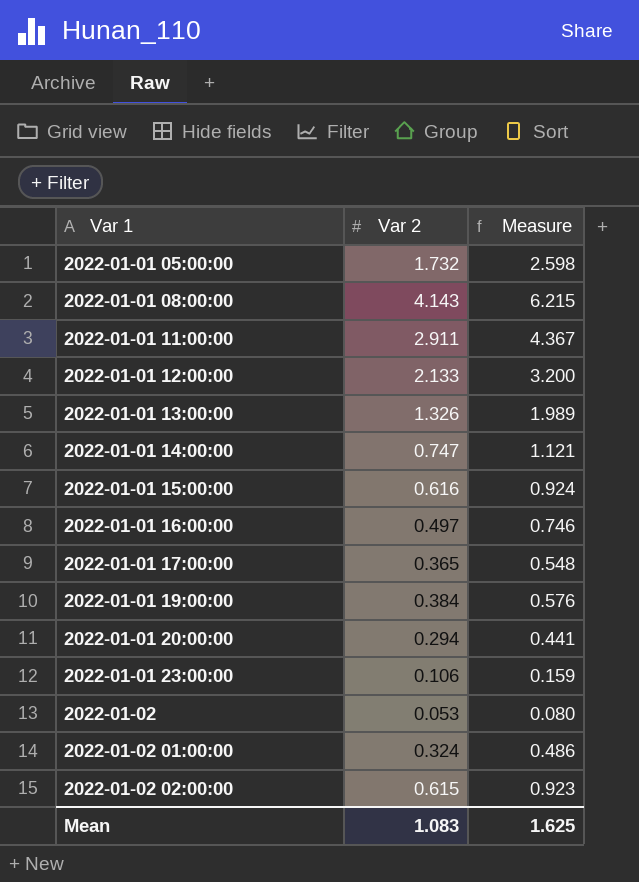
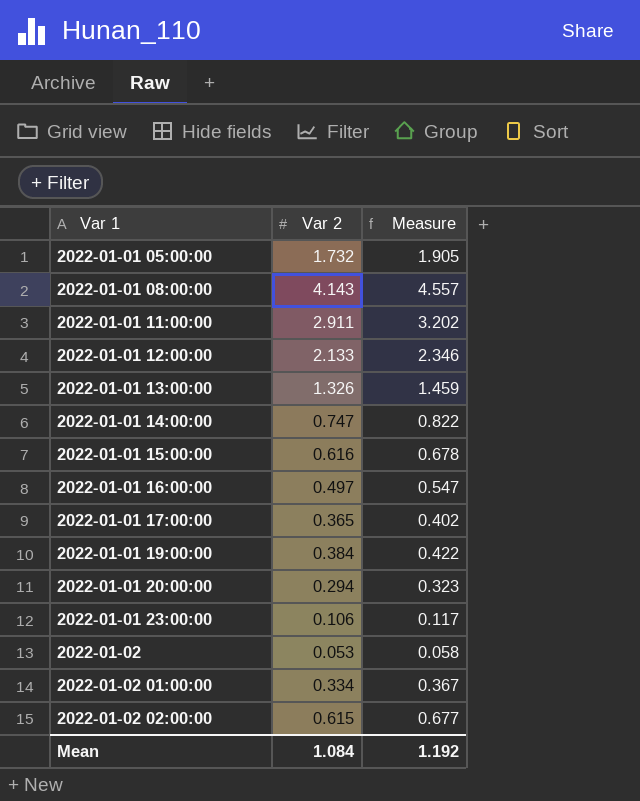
column Measure | formula: [Var 2] * 1.5 -> [Var 2] * 1.1
2022-01-02 01:00:00 | Var 2: 0.324 -> 0.334
Mean | Var 2: 1.083 -> 1.084
Mean | Measure: 1.625 -> 1.192

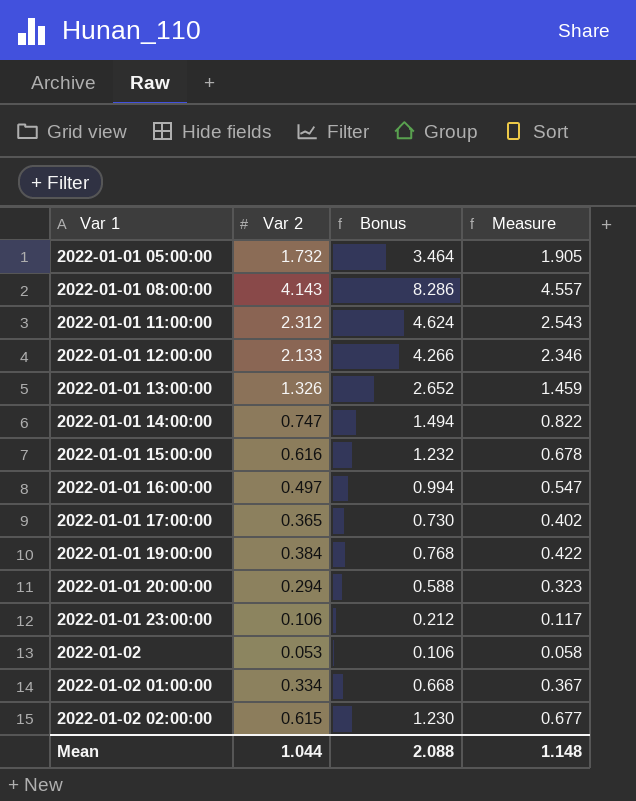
column Bonus | formula: none -> [Var 2] * 2
2022-01-01 11:00:00 | Var 2: 2.911 -> 2.312
2022-01-01 11:00:00 | Measure: 3.202 -> 2.543
Mean | Var 2: 1.084 -> 1.044
Mean | Measure: 1.192 -> 1.148

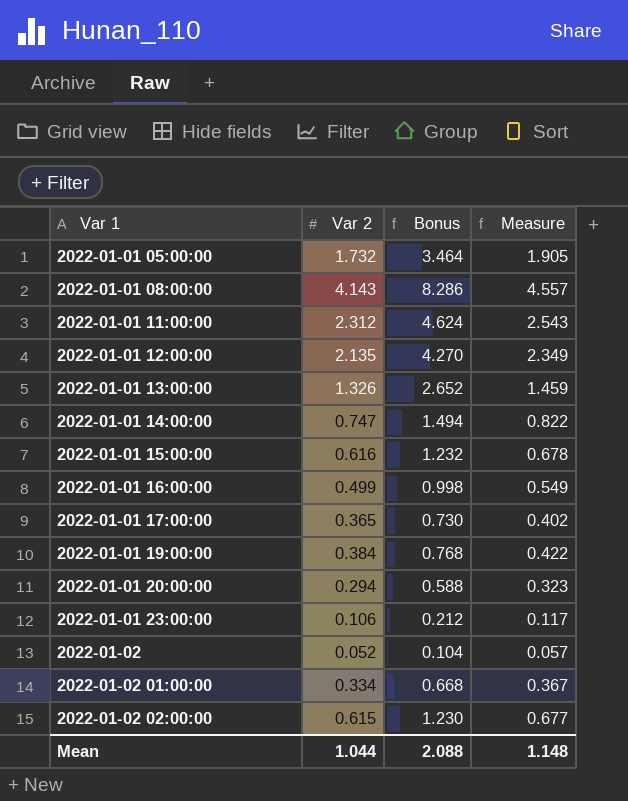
2022-01-01 12:00:00 | Var 2: 2.133 -> 2.135
2022-01-01 12:00:00 | Bonus: 4.266 -> 4.270
2022-01-01 12:00:00 | Measure: 2.346 -> 2.349
2022-01-01 16:00:00 | Var 2: 0.497 -> 0.499
2022-01-01 16:00:00 | Bonus: 0.994 -> 0.998
2022-01-01 16:00:00 | Measure: 0.547 -> 0.549
2022-01-02 | Var 2: 0.053 -> 0.052
2022-01-02 | Bonus: 0.106 -> 0.104
2022-01-02 | Measure: 0.058 -> 0.057

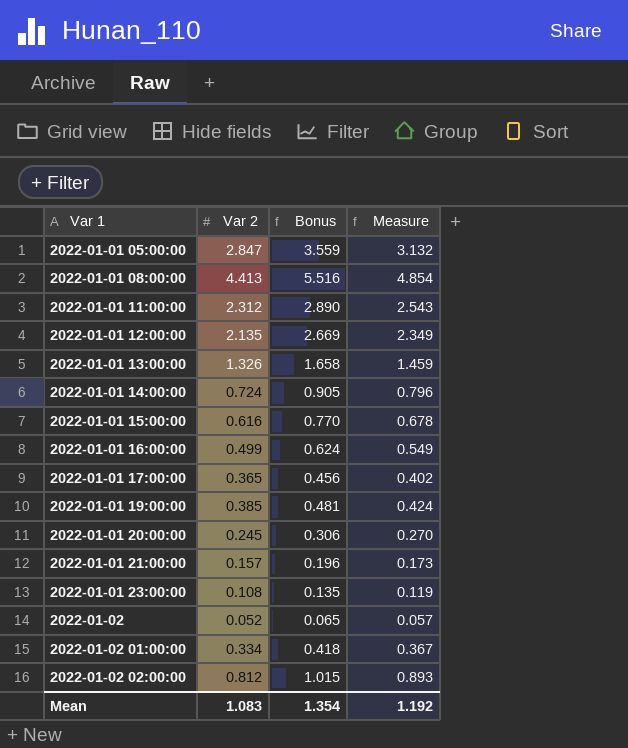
column Bonus | formula: [Var 2] * 2 -> [Var 2] * 1.25
2022-01-01 05:00:00 | Var 2: 1.732 -> 2.847
2022-01-01 05:00:00 | Measure: 1.905 -> 3.132
2022-01-01 08:00:00 | Var 2: 4.143 -> 4.413
2022-01-01 08:00:00 | Measure: 4.557 -> 4.854
2022-01-01 14:00:00 | Var 2: 0.747 -> 0.724
2022-01-01 14:00:00 | Measure: 0.822 -> 0.796
2022-01-01 19:00:00 | Var 2: 0.384 -> 0.385
2022-01-01 19:00:00 | Measure: 0.422 -> 0.424
2022-01-01 20:00:00 | Var 2: 0.294 -> 0.245
2022-01-01 20:00:00 | Measure: 0.323 -> 0.270
row 2022-01-01 21:00:00: none -> 0.157 | 0.196 | 0.173
2022-01-01 23:00:00 | Var 2: 0.106 -> 0.108
2022-01-01 23:00:00 | Measure: 0.117 -> 0.119
2022-01-02 02:00:00 | Var 2: 0.615 -> 0.812
2022-01-02 02:00:00 | Measure: 0.677 -> 0.893
Mean | Var 2: 1.044 -> 1.083
Mean | Bonus: 2.088 -> 1.354
Mean | Measure: 1.148 -> 1.192

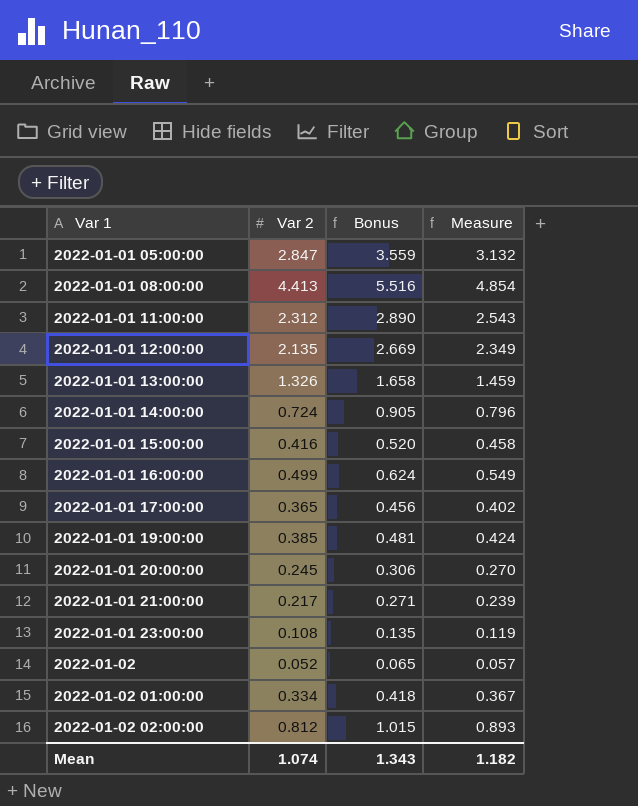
2022-01-01 15:00:00 | Var 2: 0.616 -> 0.416
2022-01-01 15:00:00 | Bonus: 0.770 -> 0.520
2022-01-01 15:00:00 | Measure: 0.678 -> 0.458
2022-01-01 21:00:00 | Var 2: 0.157 -> 0.217
2022-01-01 21:00:00 | Bonus: 0.196 -> 0.271
2022-01-01 21:00:00 | Measure: 0.173 -> 0.239
Mean | Var 2: 1.083 -> 1.074
Mean | Bonus: 1.354 -> 1.343
Mean | Measure: 1.192 -> 1.182

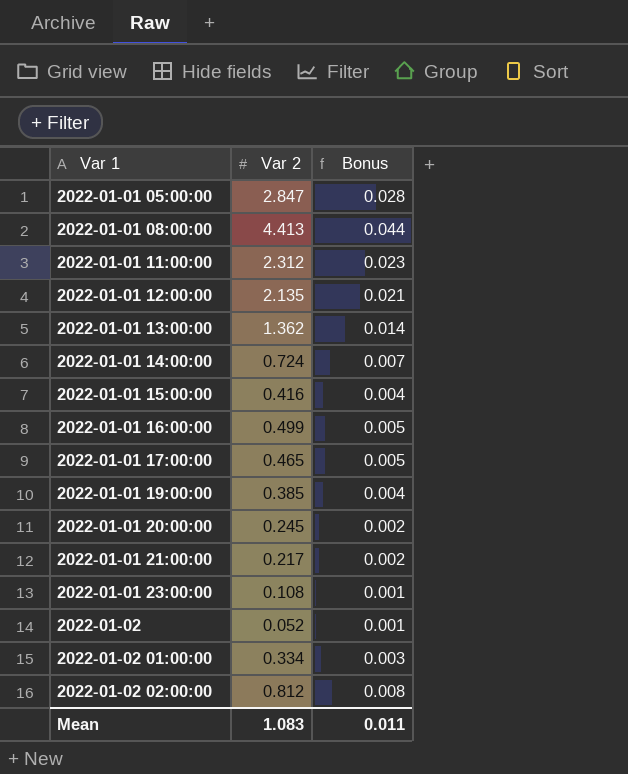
column Measure | formula: [Var 2] * 1.1 -> none
column Bonus | formula: [Var 2] * 1.25 -> [Var 2] * 0.01
2022-01-01 13:00:00 | Var 2: 1.326 -> 1.362
2022-01-01 17:00:00 | Var 2: 0.365 -> 0.465
Mean | Var 2: 1.074 -> 1.083
Mean | Bonus: 1.343 -> 0.011

